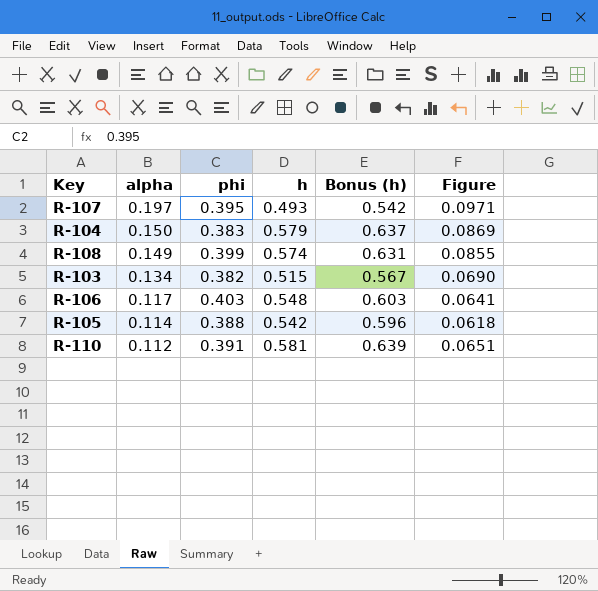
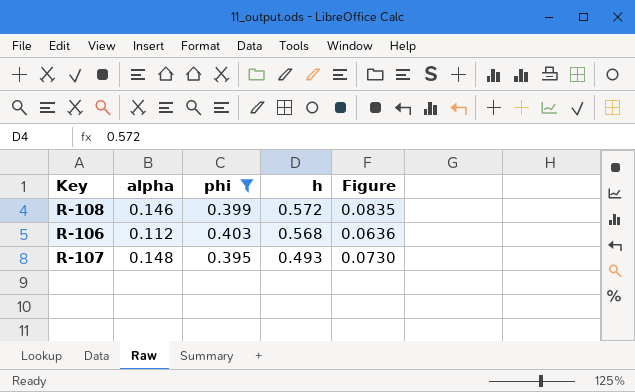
filter: none -> phi >= 0.395
row order: alpha descending -> h descending
column Bonus (h) | formula: [h] * 1.1 -> none
R-108 | alpha: 0.149 -> 0.146
R-108 | h: 0.574 -> 0.572
R-108 | Figure: 0.0855 -> 0.0835
R-106 | alpha: 0.117 -> 0.112
R-106 | h: 0.548 -> 0.568
R-106 | Figure: 0.0641 -> 0.0636
R-107 | alpha: 0.197 -> 0.148
R-107 | Figure: 0.0971 -> 0.0730

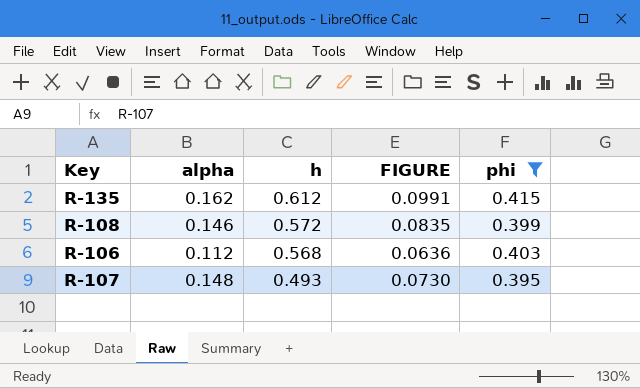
column name: Figure -> FIGURE
column phi | position: 3 -> 5
row R-135: none -> 0.162 | 0.612 | 0.0991 | 0.415

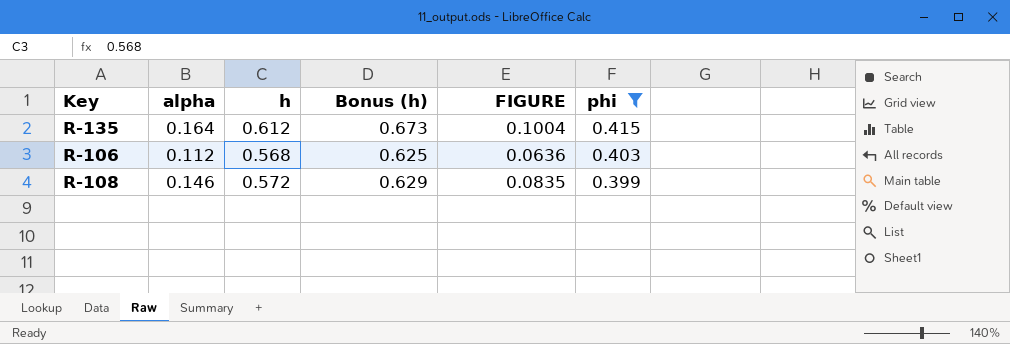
row order: h descending -> phi descending
column Bonus (h) | formula: none -> [h] * 1.1
row R-107: 0.148 | 0.493 | 0.0730 | 0.395 -> none
R-135 | alpha: 0.162 -> 0.164
R-135 | FIGURE: 0.0991 -> 0.1004

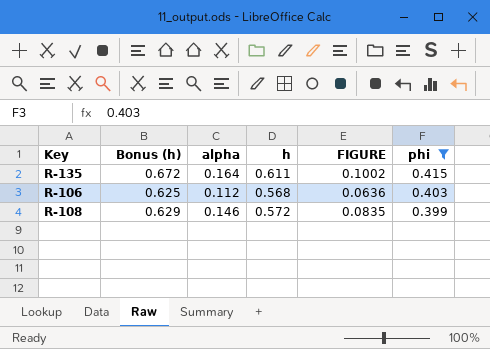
column Bonus (h) | position: 4 -> 2
R-135 | Bonus (h): 0.673 -> 0.672
R-135 | h: 0.612 -> 0.611
R-135 | FIGURE: 0.1004 -> 0.1002

